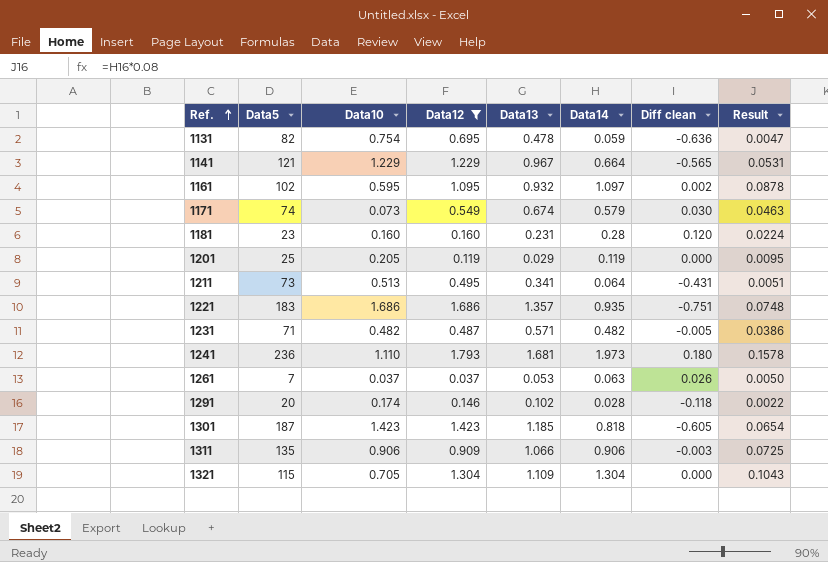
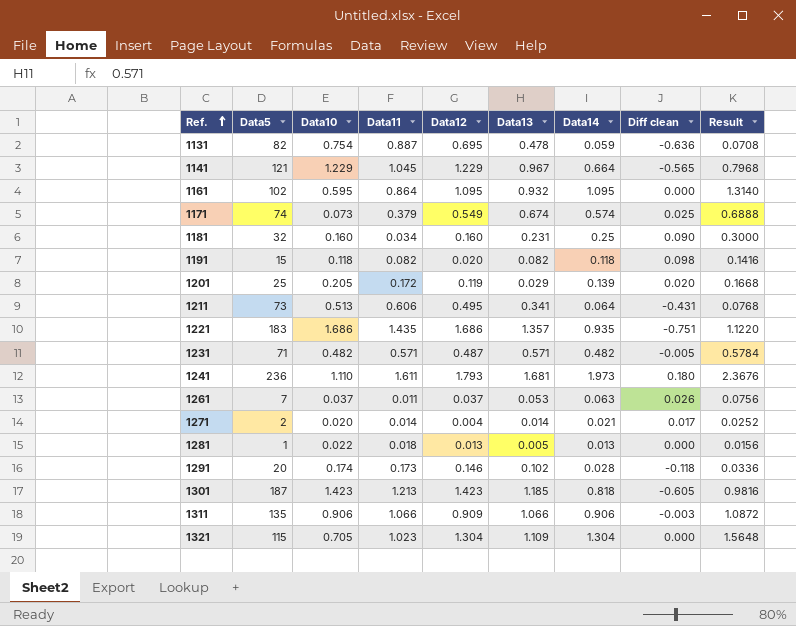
filter: Data12 >= 0.037 -> none
column Data11 | position: none -> 4
column Result | formula: [Data14] * 0.08 -> [Data14] * 1.2
1161 | Data14: 1.097 -> 1.095
1161 | Diff clean: 0.002 -> 0.000
1171 | Data14: 0.579 -> 0.574
1171 | Diff clean: 0.030 -> 0.025
1181 | Data5: 23 -> 32
1181 | Data14: 0.28 -> 0.25
1181 | Diff clean: 0.120 -> 0.090
1201 | Data14: 0.119 -> 0.139
1201 | Diff clean: 0.000 -> 0.020

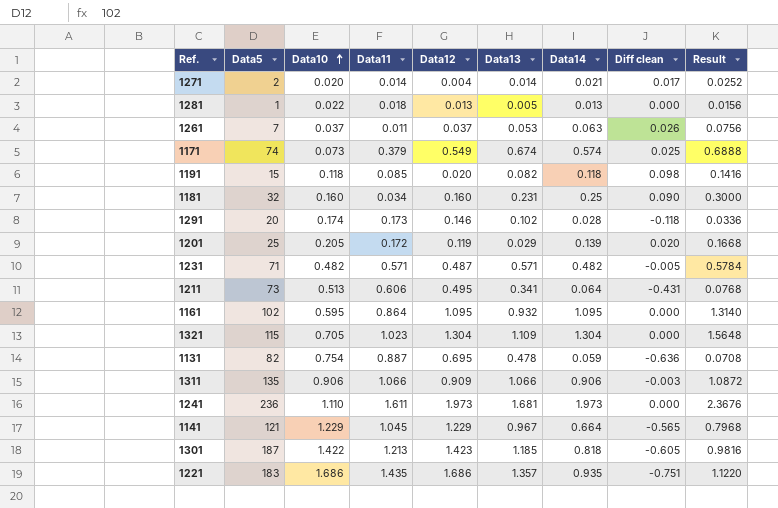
row order: Ref. ascending -> Data10 ascending
1191 | Data11: 0.082 -> 0.085
1241 | Data12: 1.793 -> 1.973
1241 | Diff clean: 0.180 -> 0.000
1301 | Data10: 1.423 -> 1.422

